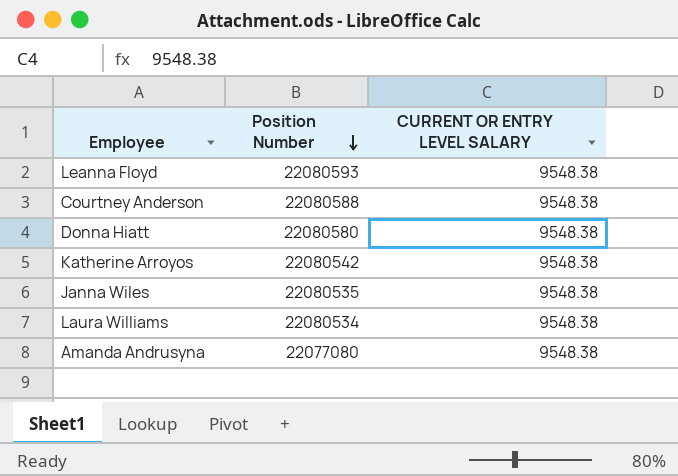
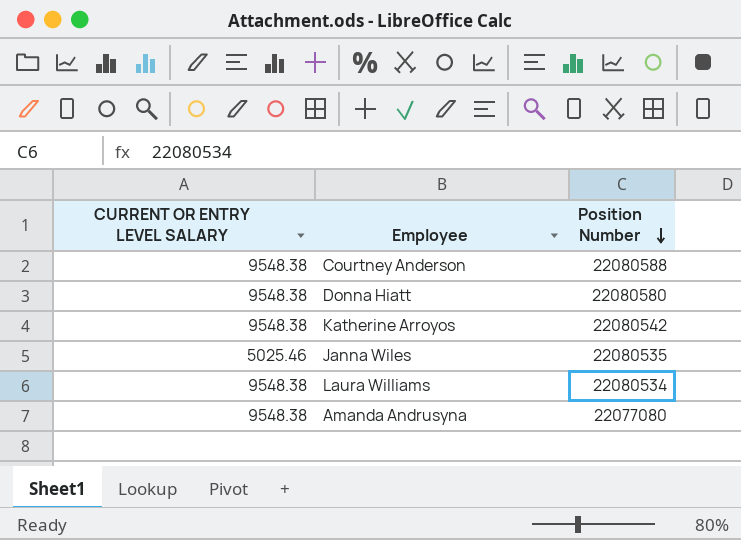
column CURRENT OR ENTRY LEVEL SALARY | position: 3 -> 1
row Leanna Floyd: 22080593 | 9548.38 -> none
Janna Wiles | CURRENT OR ENTRY LEVEL SALARY: 9548.38 -> 5025.46

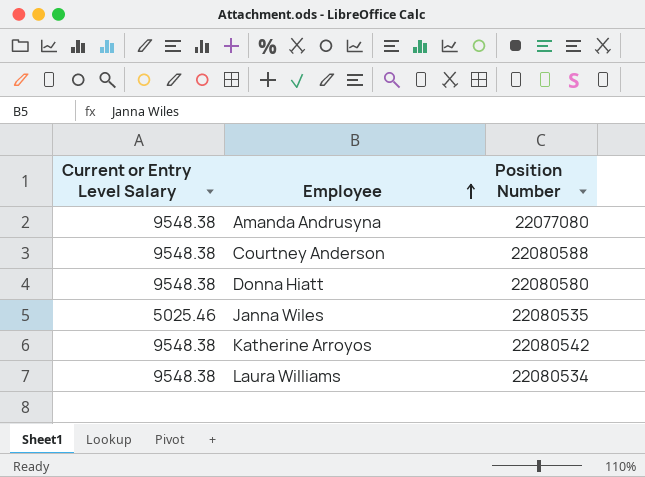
row order: Position Number descending -> Employee ascending
column name: CURRENT OR ENTRY LEVEL SALARY -> Current or Entry Level Salary

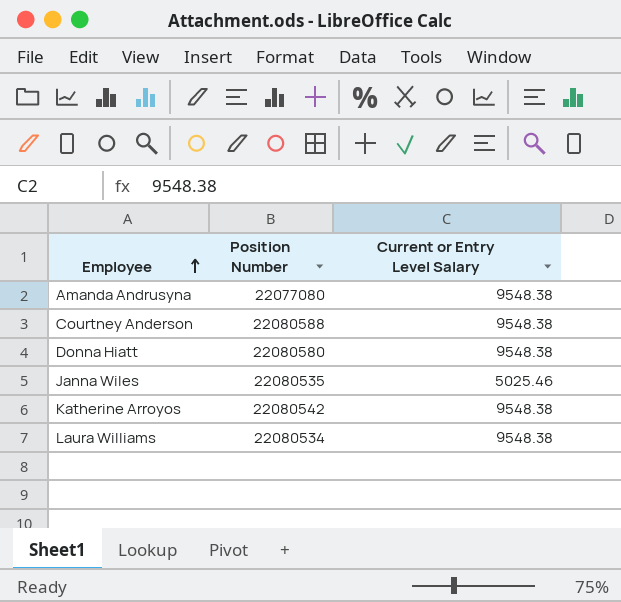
column Current or Entry Level Salary | position: 1 -> 3

